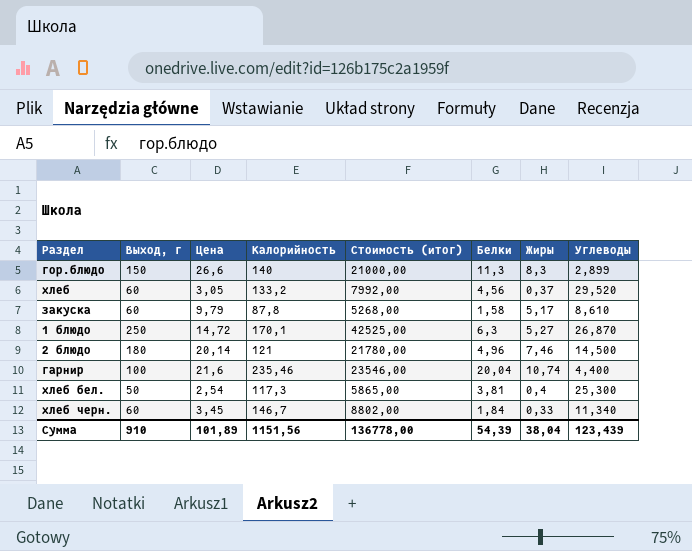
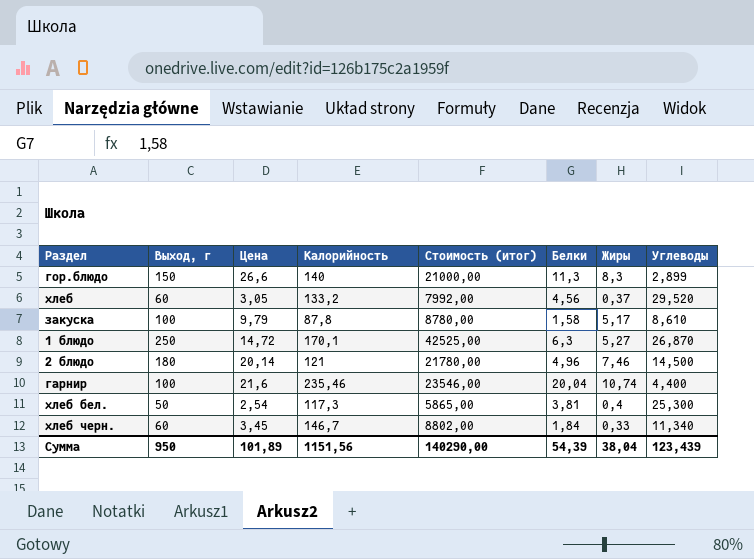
закуска | Выход, г: 60 -> 100
закуска | Стоимость (итог): 5268,00 -> 8780,00
Сумма | Выход, г: 910 -> 950
Сумма | Стоимость (итог): 136778,00 -> 140290,00

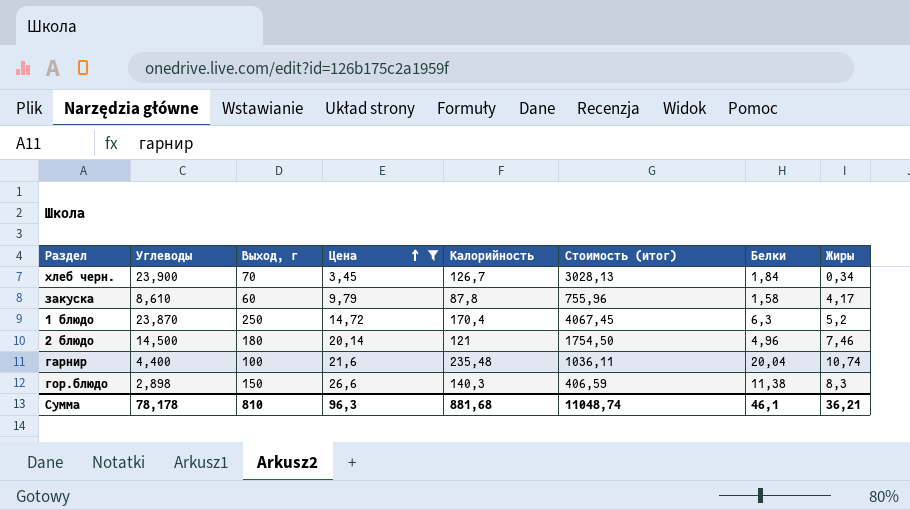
filter: none -> Цена >= 3,45
row order: none -> Цена ascending
column Углеводы | position: 8 -> 2
column Стоимость (итог) | formula: [Выход, г] * [Калорийность] -> [Углеводы] * [Калорийность]
хлеб черн. | Углеводы: 11,340 -> 23,900
хлеб черн. | Выход, г: 60 -> 70
хлеб черн. | Калорийность: 146,7 -> 126,7
хлеб черн. | Жиры: 0,33 -> 0,34
закуска | Выход, г: 100 -> 60
закуска | Жиры: 5,17 -> 4,17
1 блюдо | Углеводы: 26,870 -> 23,870
1 блюдо | Калорийность: 170,1 -> 170,4
1 блюдо | Жиры: 5,27 -> 5,2
гарнир | Калорийность: 235,46 -> 235,48
гор.блюдо | Углеводы: 2,899 -> 2,898
гор.блюдо | Калорийность: 140 -> 140,3
гор.блюдо | Белки: 11,3 -> 11,38
Сумма | Углеводы: 123,439 -> 78,178
Сумма | Выход, г: 950 -> 810
Сумма | Цена: 101,89 -> 96,3
Сумма | Калорийность: 1151,56 -> 881,68
Сумма | Стоимость (итог): 140290,00 -> 11048,74
Сумма | Белки: 54,39 -> 46,1
Сумма | Жиры: 38,04 -> 36,21

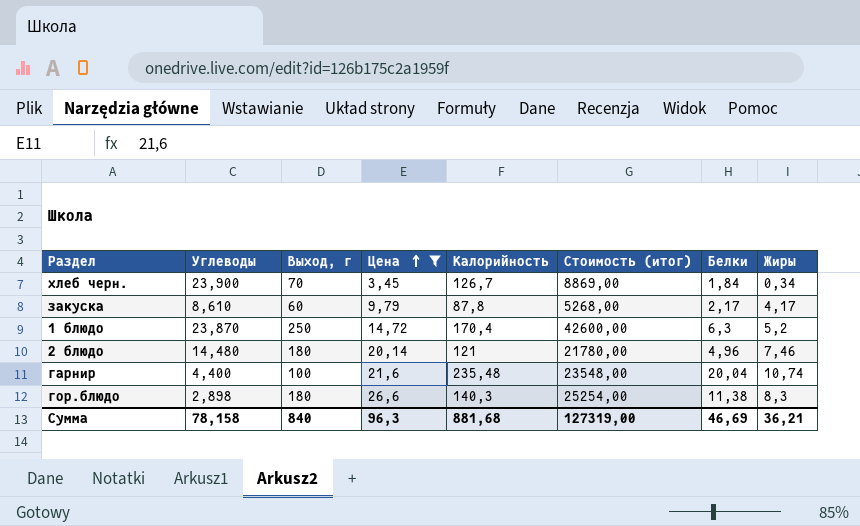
column Стоимость (итог) | formula: [Углеводы] * [Калорийность] -> [Выход, г] * [Калорийность]
закуска | Белки: 1,58 -> 2,17
2 блюдо | Углеводы: 14,500 -> 14,480
гор.блюдо | Выход, г: 150 -> 180
Сумма | Углеводы: 78,178 -> 78,158
Сумма | Выход, г: 810 -> 840
Сумма | Стоимость (итог): 11048,74 -> 127319,00
Сумма | Белки: 46,1 -> 46,69

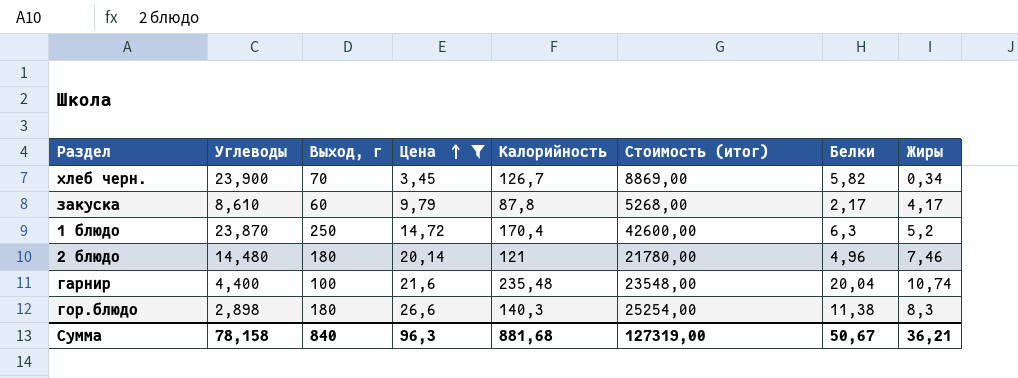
хлеб черн. | Белки: 1,84 -> 5,82
Сумма | Белки: 46,69 -> 50,67

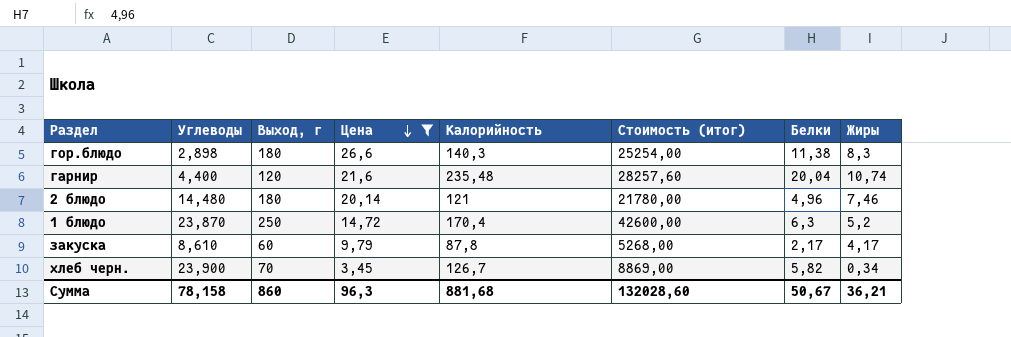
row order: Цена ascending -> Цена descending
гарнир | Выход, г: 100 -> 120
гарнир | Стоимость (итог): 23548,00 -> 28257,60
Сумма | Выход, г: 840 -> 860
Сумма | Стоимость (итог): 127319,00 -> 132028,60

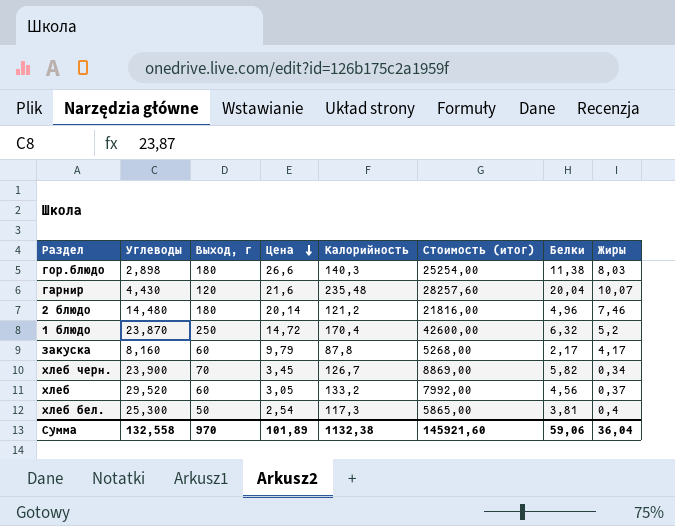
filter: Цена >= 3,45 -> none
гор.блюдо | Жиры: 8,3 -> 8,03
гарнир | Углеводы: 4,400 -> 4,430
гарнир | Жиры: 10,74 -> 10,07
2 блюдо | Калорийность: 121 -> 121,2
2 блюдо | Стоимость (итог): 21780,00 -> 21816,00
1 блюдо | Белки: 6,3 -> 6,32
закуска | Углеводы: 8,610 -> 8,160
Сумма | Углеводы: 78,158 -> 132,558
Сумма | Выход, г: 860 -> 970
Сумма | Цена: 96,3 -> 101,89
Сумма | Калорийность: 881,68 -> 1132,38
Сумма | Стоимость (итог): 132028,60 -> 145921,60
Сумма | Белки: 50,67 -> 59,06
Сумма | Жиры: 36,21 -> 36,04

